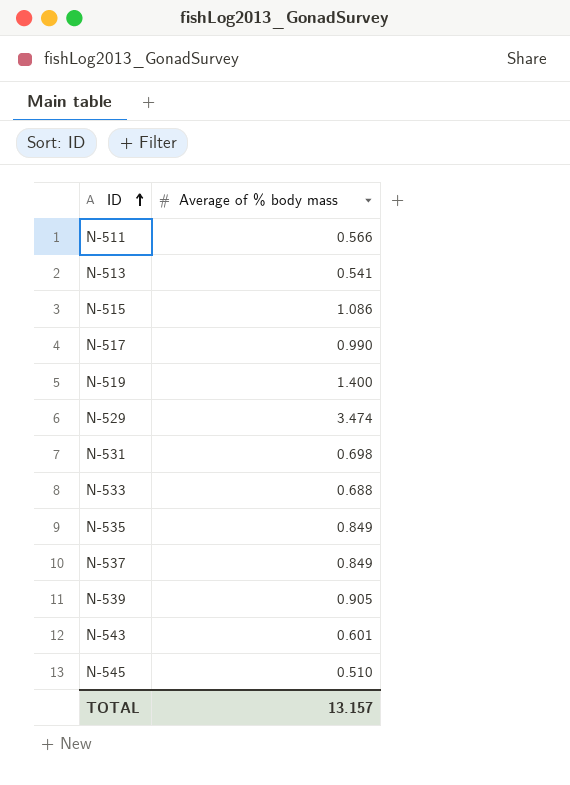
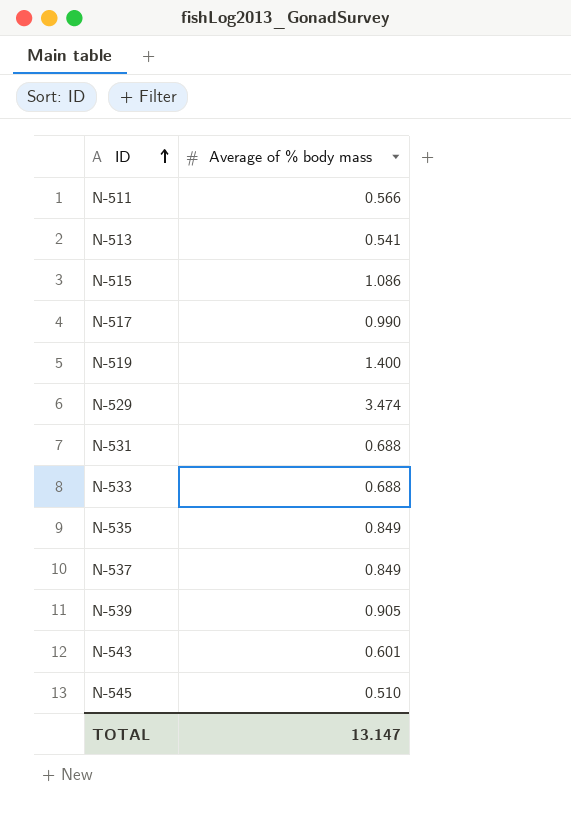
N-531 | Average of % body mass: 0.698 -> 0.688
TOTAL | Average of % body mass: 13.157 -> 13.147

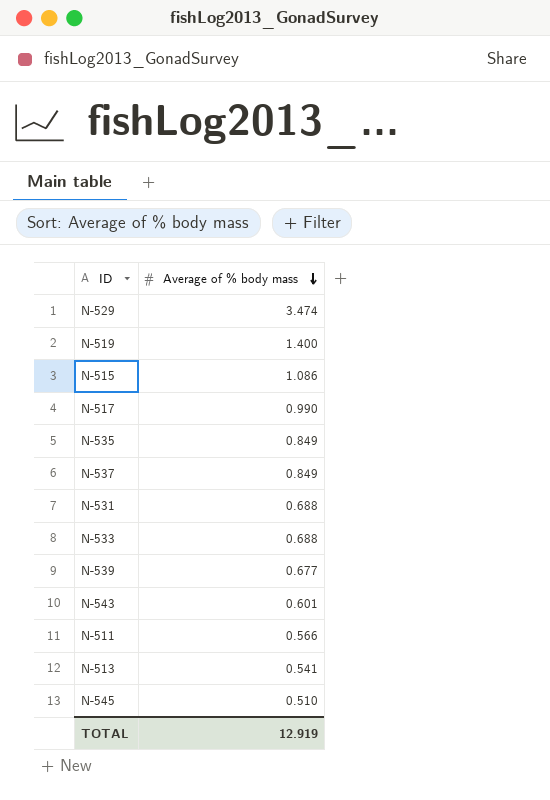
row order: ID ascending -> Average of % body mass descending
N-539 | Average of % body mass: 0.905 -> 0.677
TOTAL | Average of % body mass: 13.147 -> 12.919

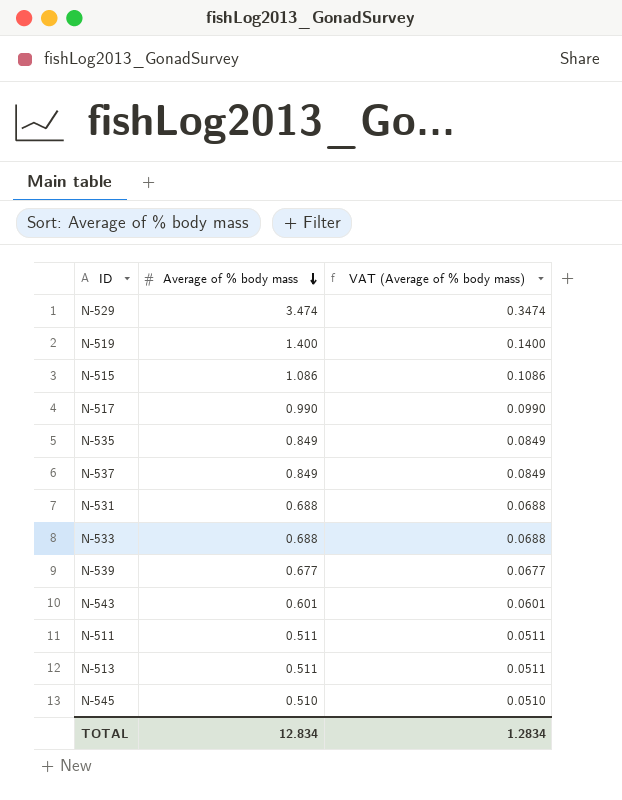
column VAT (Average of % body mass) | formula: none -> [Average of % body mass] * 0.1
N-511 | Average of % body mass: 0.566 -> 0.511
N-513 | Average of % body mass: 0.541 -> 0.511
TOTAL | Average of % body mass: 12.919 -> 12.834

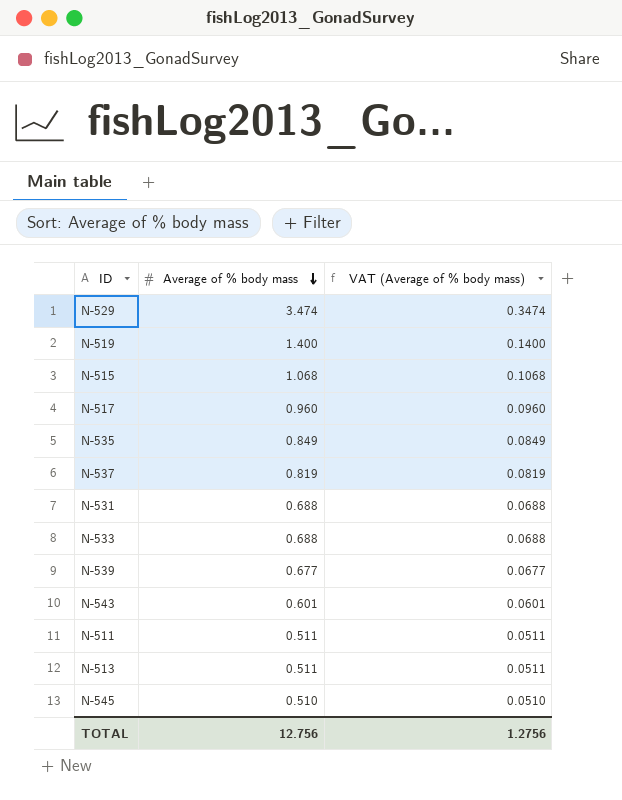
N-515 | Average of % body mass: 1.086 -> 1.068
N-515 | VAT (Average of % body mass): 0.1086 -> 0.1068
N-517 | Average of % body mass: 0.990 -> 0.960
N-517 | VAT (Average of % body mass): 0.0990 -> 0.0960
N-537 | Average of % body mass: 0.849 -> 0.819
N-537 | VAT (Average of % body mass): 0.0849 -> 0.0819
TOTAL | Average of % body mass: 12.834 -> 12.756
TOTAL | VAT (Average of % body mass): 1.2834 -> 1.2756

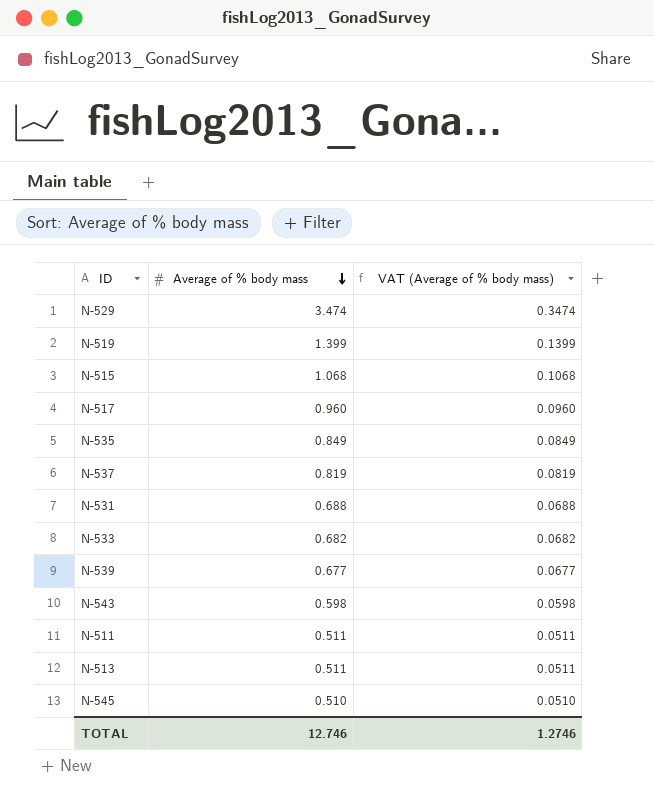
N-519 | Average of % body mass: 1.400 -> 1.399
N-519 | VAT (Average of % body mass): 0.1400 -> 0.1399
N-533 | Average of % body mass: 0.688 -> 0.682
N-533 | VAT (Average of % body mass): 0.0688 -> 0.0682
N-543 | Average of % body mass: 0.601 -> 0.598
N-543 | VAT (Average of % body mass): 0.0601 -> 0.0598
TOTAL | Average of % body mass: 12.756 -> 12.746
TOTAL | VAT (Average of % body mass): 1.2756 -> 1.2746

